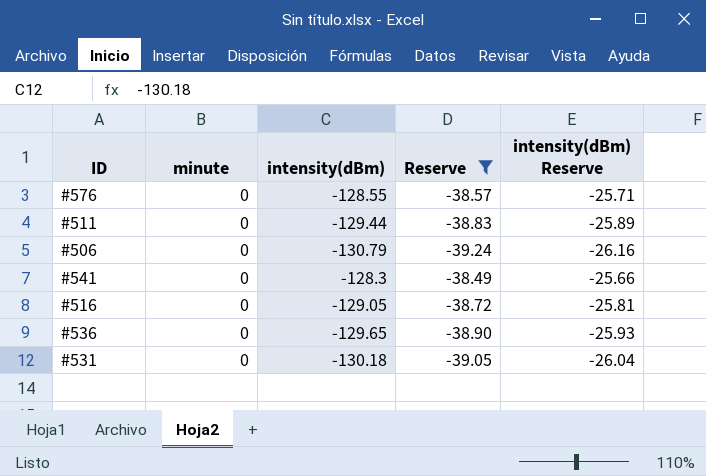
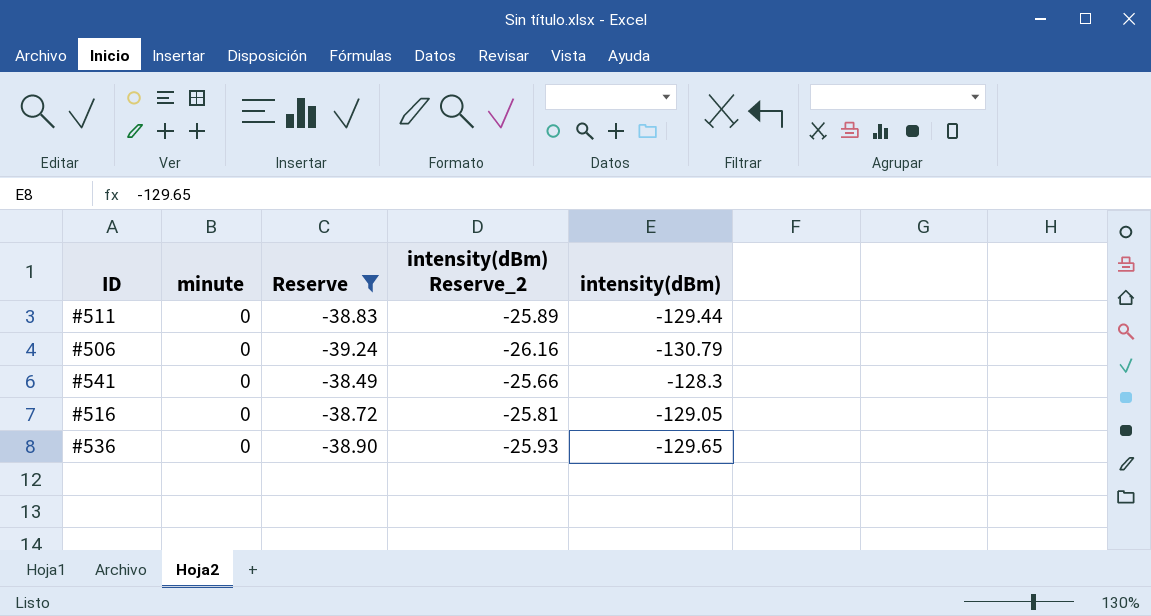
column name: intensity(dBm) Reserve -> intensity(dBm) Reserve_2
column intensity(dBm) | position: 3 -> 5
row #576: 0 | -128.55 | -38.57 | -25.71 -> none
row #531: 0 | -130.18 | -39.05 | -26.04 -> none

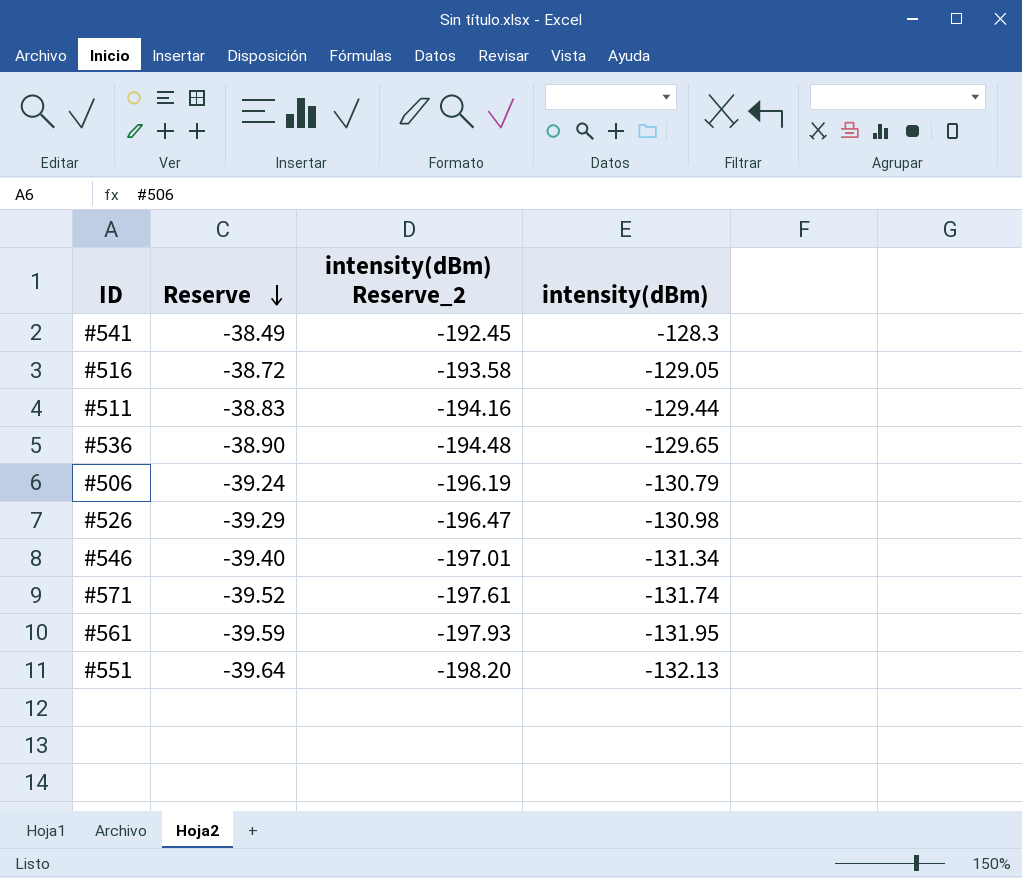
filter: Reserve >= -39.24 -> none
row order: none -> Reserve descending
column minute | position: 2 -> none
column intensity(dBm) Reserve_2 | formula: [intensity(dBm)] * 0.2 -> [intensity(dBm)] * 1.5

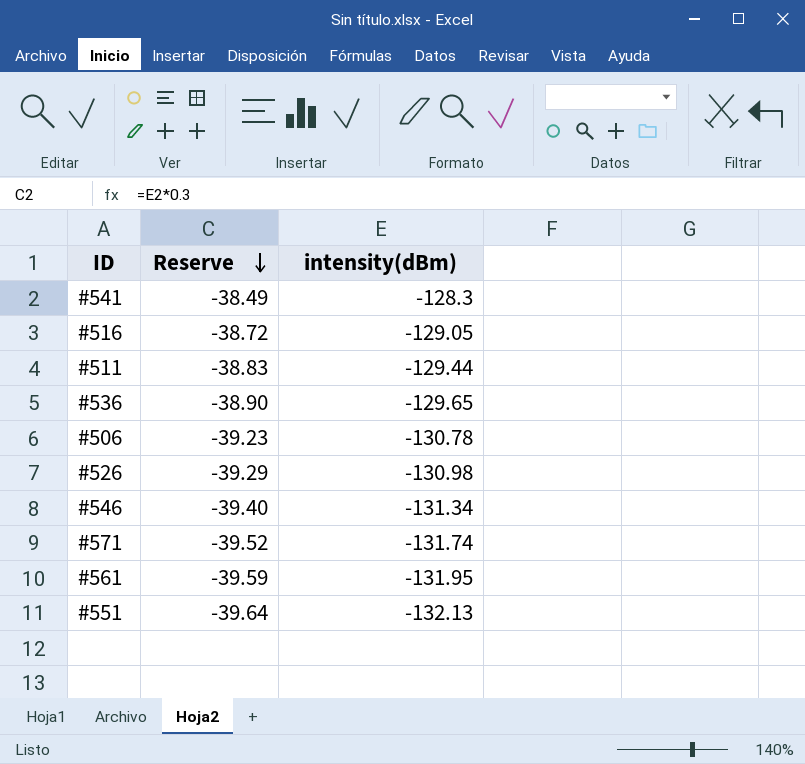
column intensity(dBm) Reserve_2 | formula: [intensity(dBm)] * 1.5 -> none
#506 | Reserve: -39.24 -> -39.23
#506 | intensity(dBm): -130.79 -> -130.78

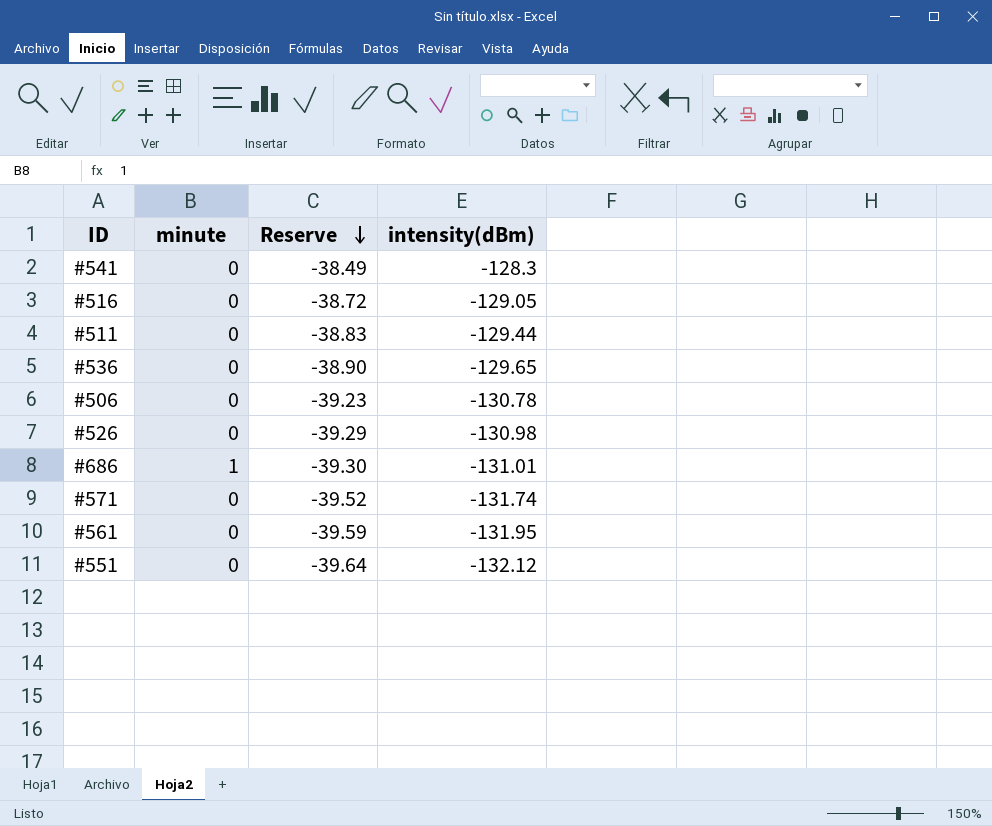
column minute | position: none -> 2
row #546: -39.40 | -131.34 -> none
row #686: none -> 1 | -39.30 | -131.01
#551 | intensity(dBm): -132.13 -> -132.12

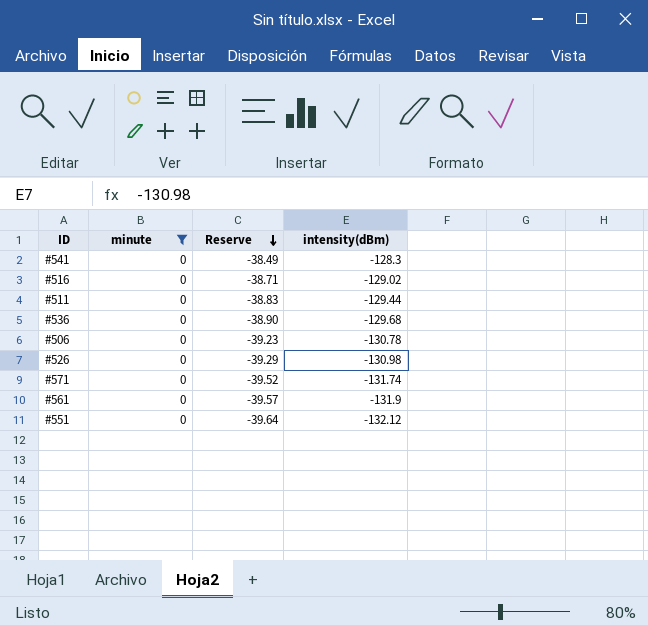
filter: none -> minute = 0
#516 | Reserve: -38.72 -> -38.71
#516 | intensity(dBm): -129.05 -> -129.02
#536 | intensity(dBm): -129.65 -> -129.68
#561 | Reserve: -39.59 -> -39.57
#561 | intensity(dBm): -131.95 -> -131.9

